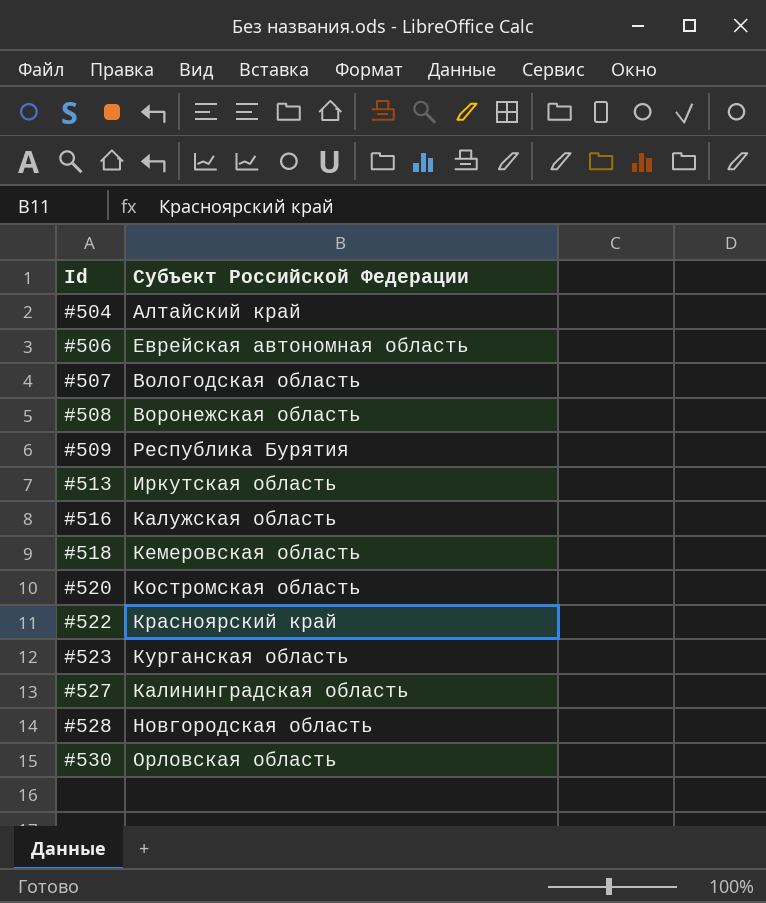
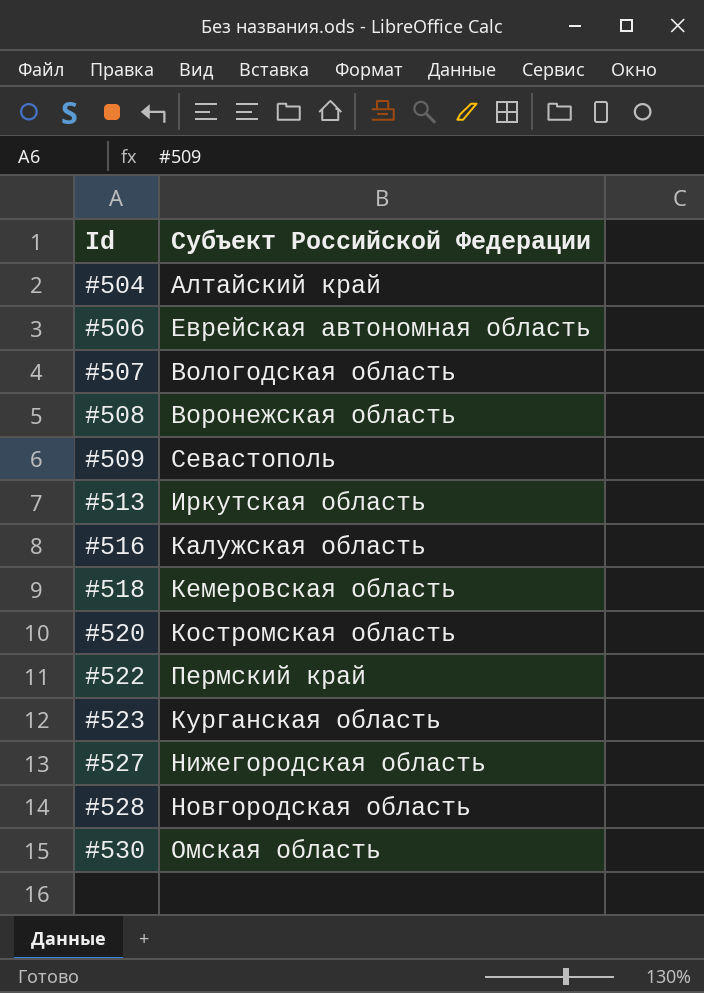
#509 | Субъект Российской Федерации: Республика Бурятия -> Севастополь
#522 | Субъект Российской Федерации: Красноярский край -> Пермский край
#527 | Субъект Российской Федерации: Калининградская область -> Нижегородская область
#530 | Субъект Российской Федерации: Орловская область -> Омская область

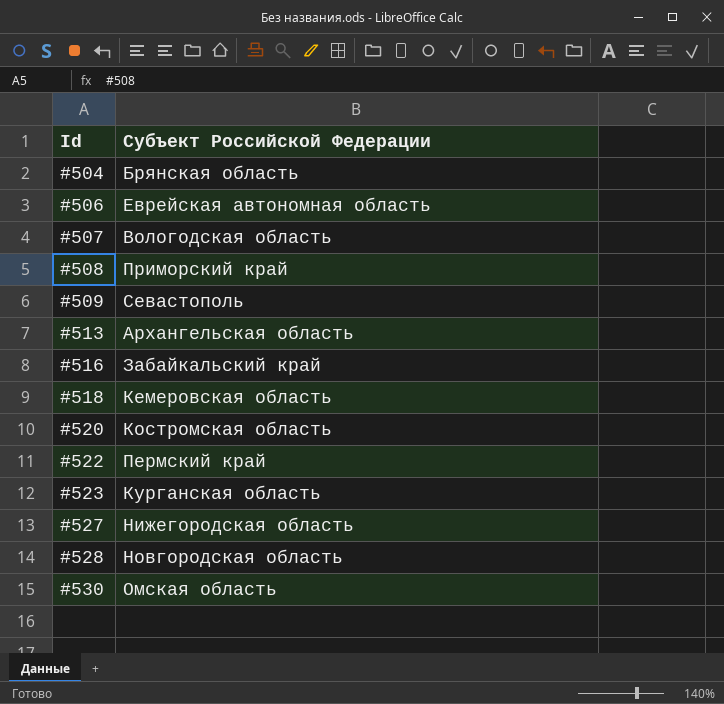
#504 | Субъект Российской Федерации: Алтайский край -> Брянская область
#508 | Субъект Российской Федерации: Воронежская область -> Приморский край
#513 | Субъект Российской Федерации: Иркутская область -> Архангельская область
#516 | Субъект Российской Федерации: Калужская область -> Забайкальский край

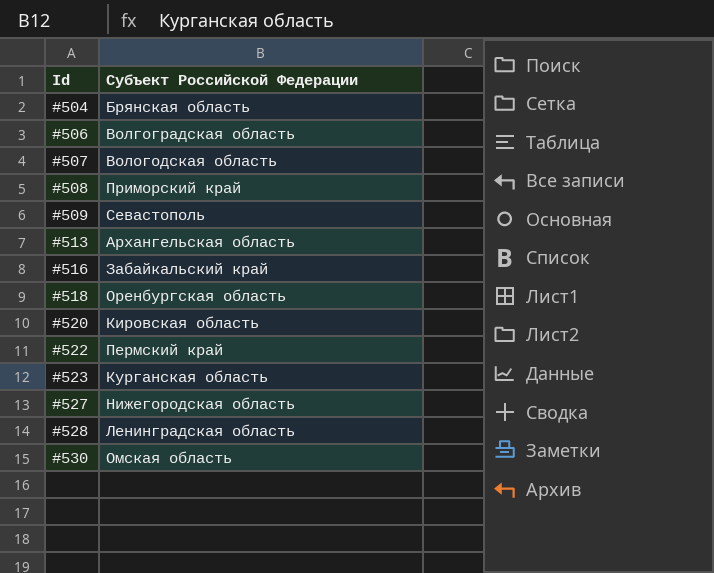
#506 | Субъект Российской Федерации: Еврейская автономная область -> Волгоградская область
#518 | Субъект Российской Федерации: Кемеровская область -> Оренбургская область
#520 | Субъект Российской Федерации: Костромская область -> Кировская область
#528 | Субъект Российской Федерации: Новгородская область -> Ленинградская область

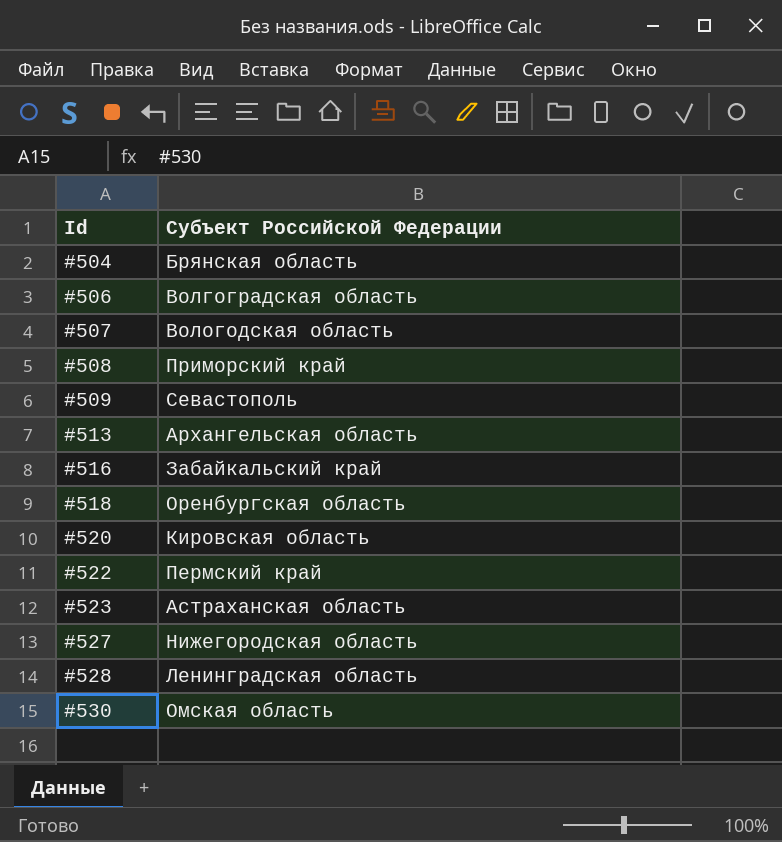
#523 | Субъект Российской Федерации: Курганская область -> Астраханская область

